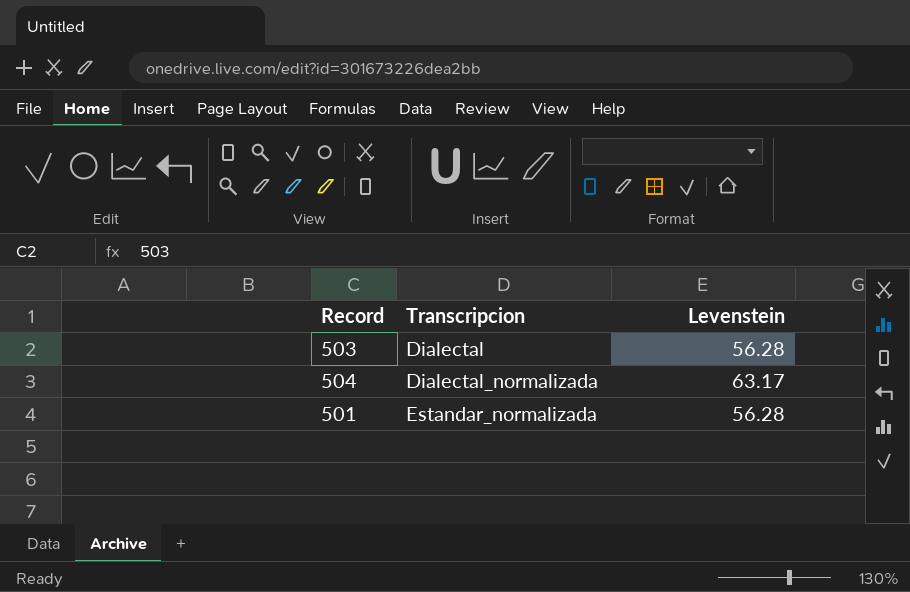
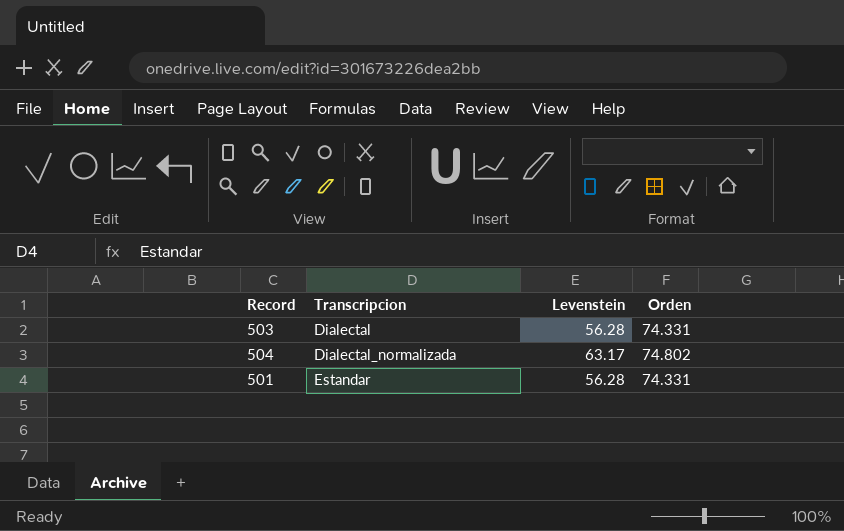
column Orden | position: none -> 4
501 | Transcripcion: Estandar_normalizada -> Estandar

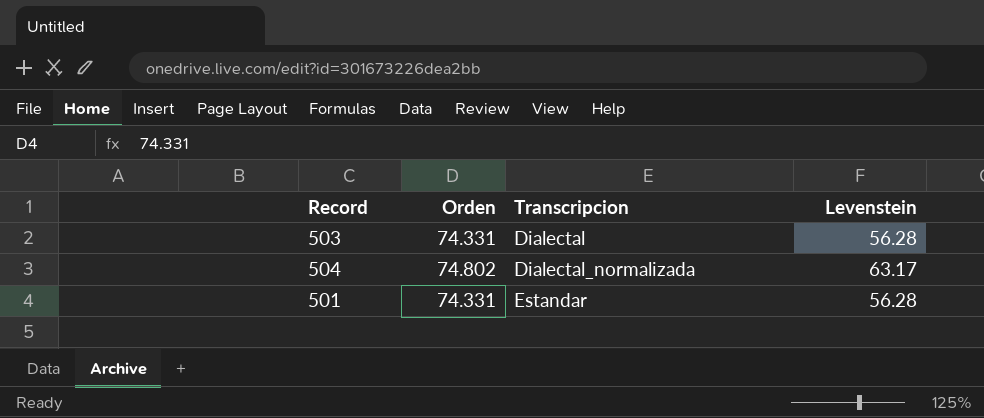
column Orden | position: 4 -> 2

